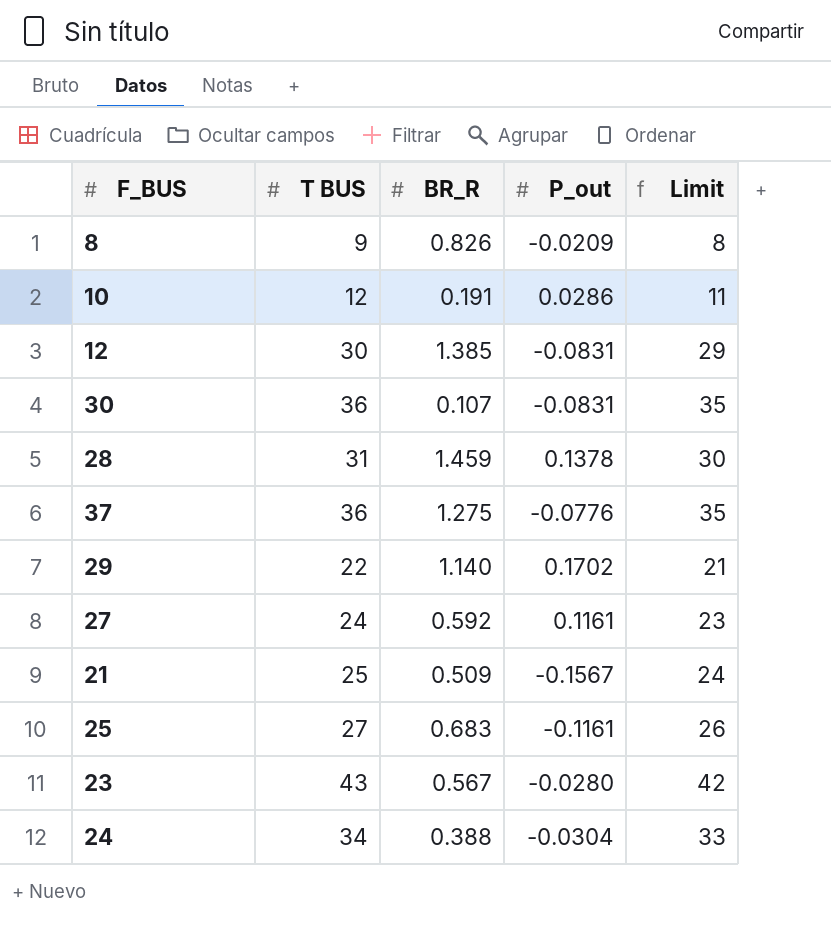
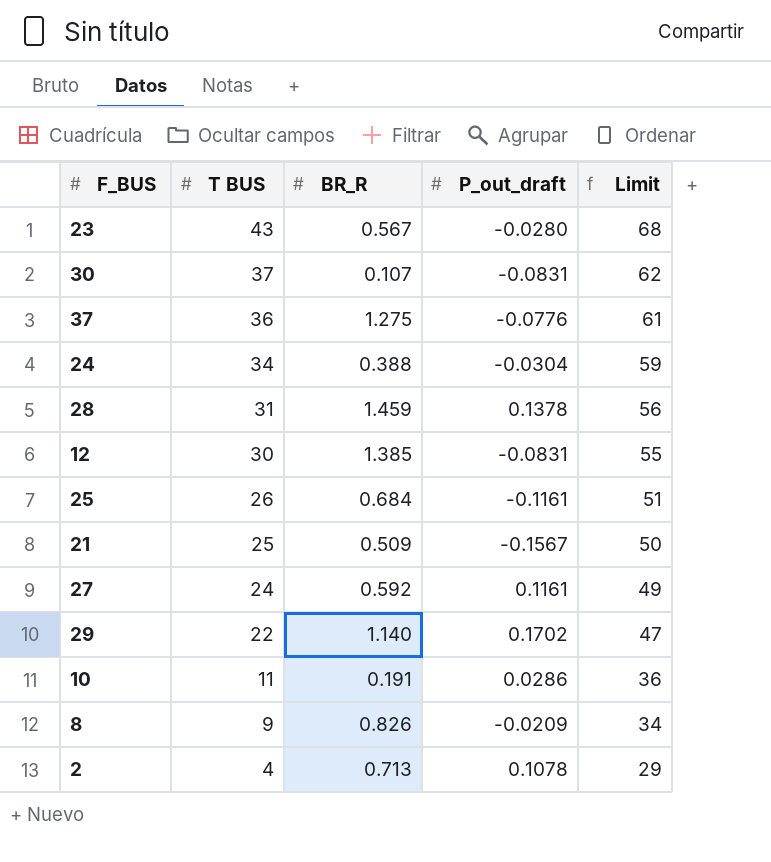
row order: none -> T BUS descending
column name: P_out -> P_out_draft
column Limit | formula: [T BUS] - 1 -> [T BUS] + 25
30 | T BUS: 36 -> 37
25 | T BUS: 27 -> 26
25 | BR_R: 0.683 -> 0.684
10 | T BUS: 12 -> 11
row 2: none -> 4 | 0.713 | 0.1078 | 29

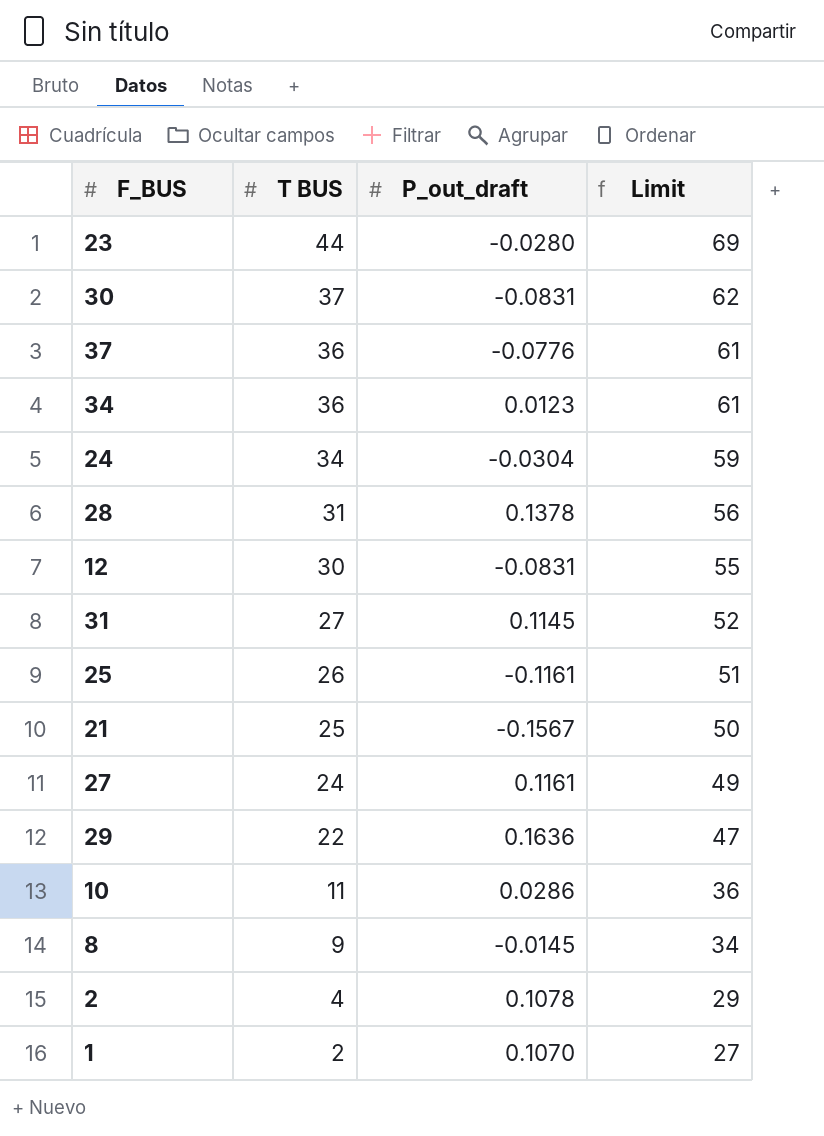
column BR_R | position: 3 -> none
23 | T BUS: 43 -> 44
23 | Limit: 68 -> 69
row 34: none -> 36 | 0.0123 | 61
row 31: none -> 27 | 0.1145 | 52
29 | P_out_draft: 0.1702 -> 0.1636
8 | P_out_draft: -0.0209 -> -0.0145
row 1: none -> 2 | 0.1070 | 27

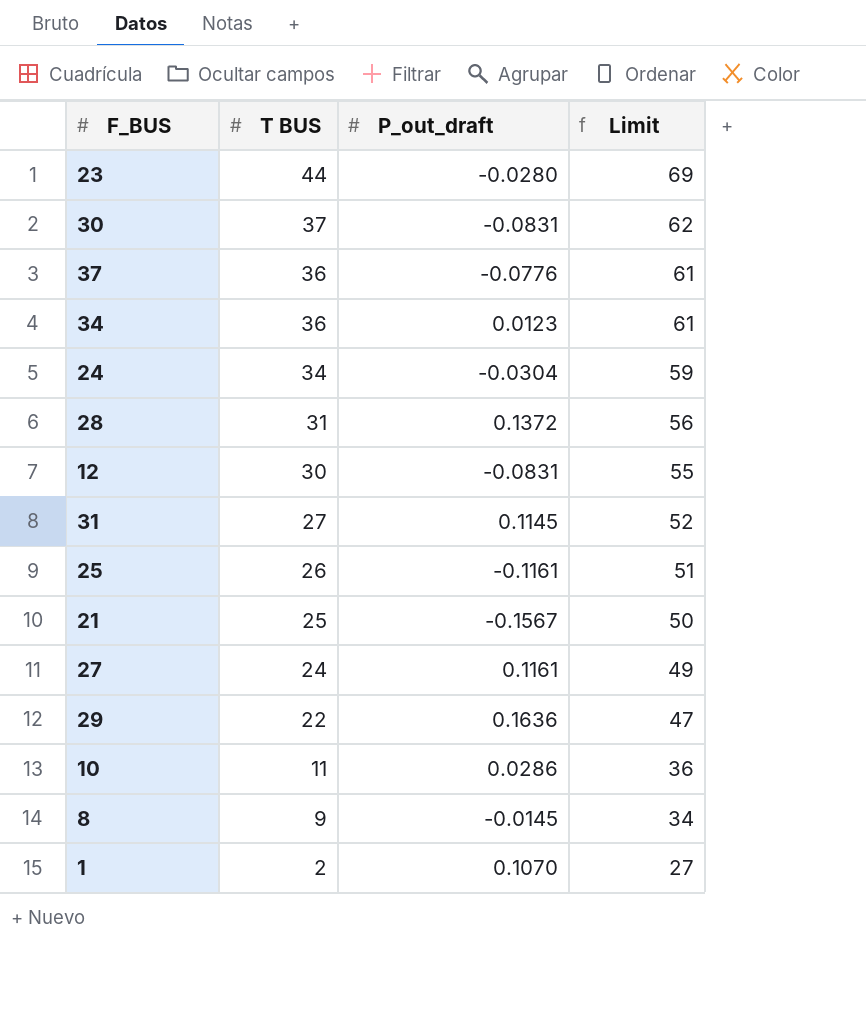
row 2: 4 | 0.1078 | 29 -> none
28 | P_out_draft: 0.1378 -> 0.1372

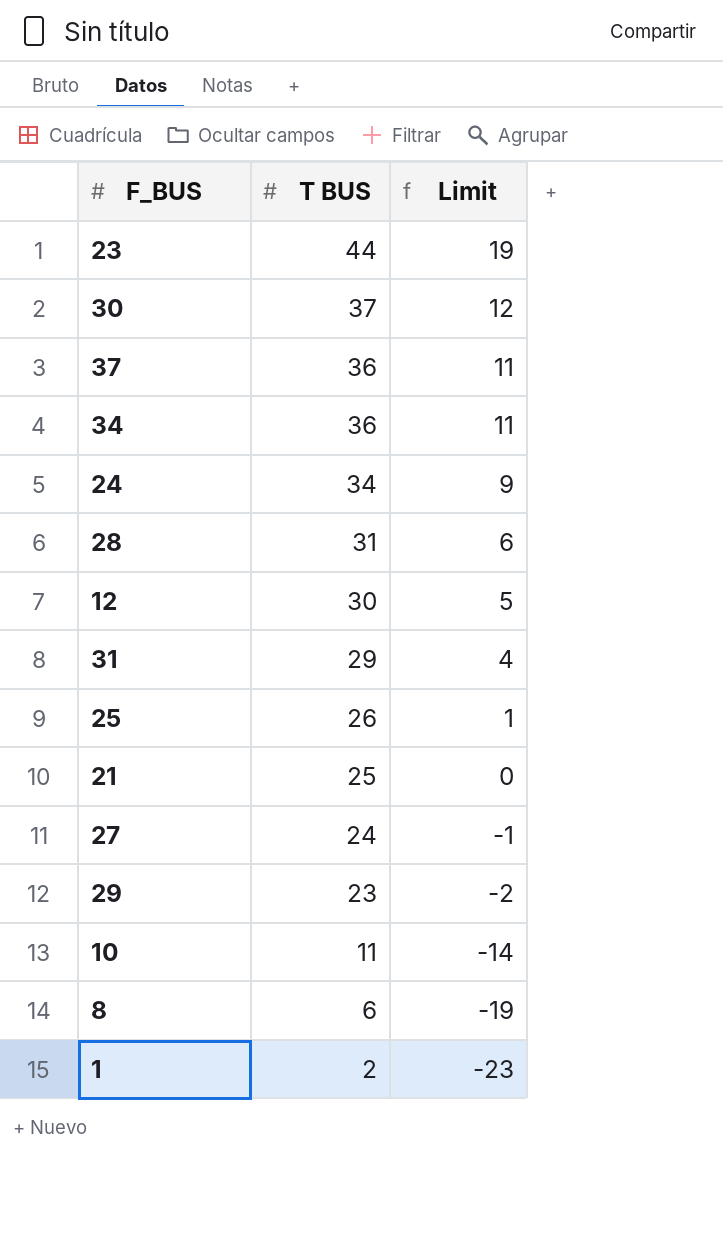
column P_out_draft | position: 3 -> none
column Limit | formula: [T BUS] + 25 -> [T BUS] - 25
31 | T BUS: 27 -> 29
29 | T BUS: 22 -> 23
8 | T BUS: 9 -> 6

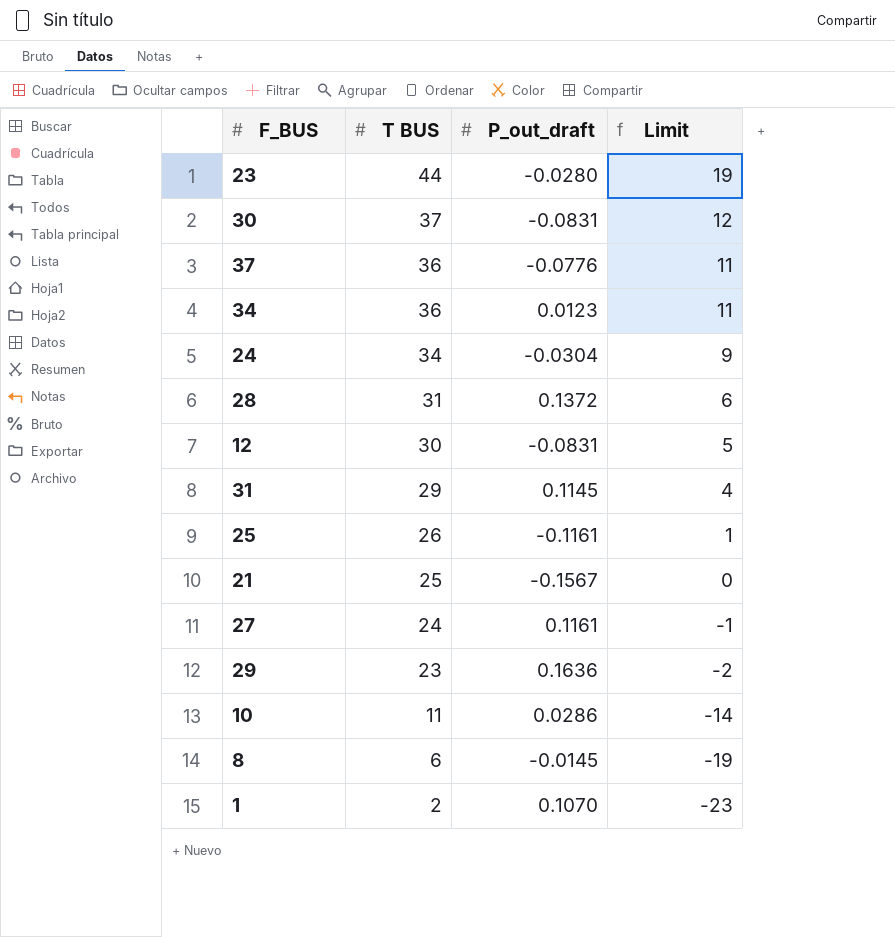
column P_out_draft | position: none -> 3

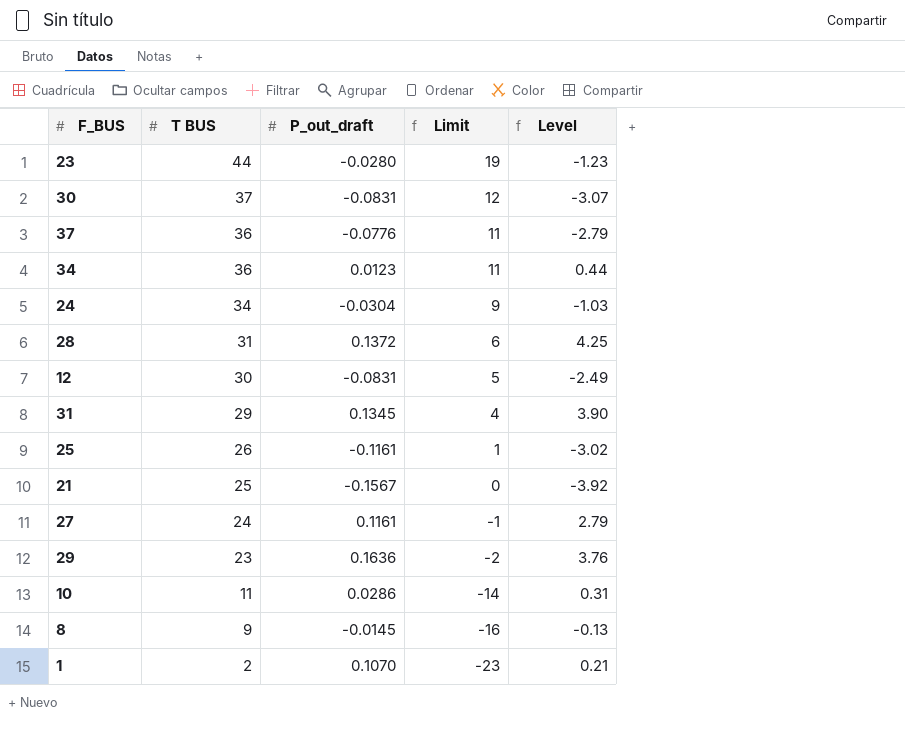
column Level | formula: none -> [T BUS] * [P_out_draft]
31 | P_out_draft: 0.1145 -> 0.1345
8 | T BUS: 6 -> 9
8 | Limit: -19 -> -16

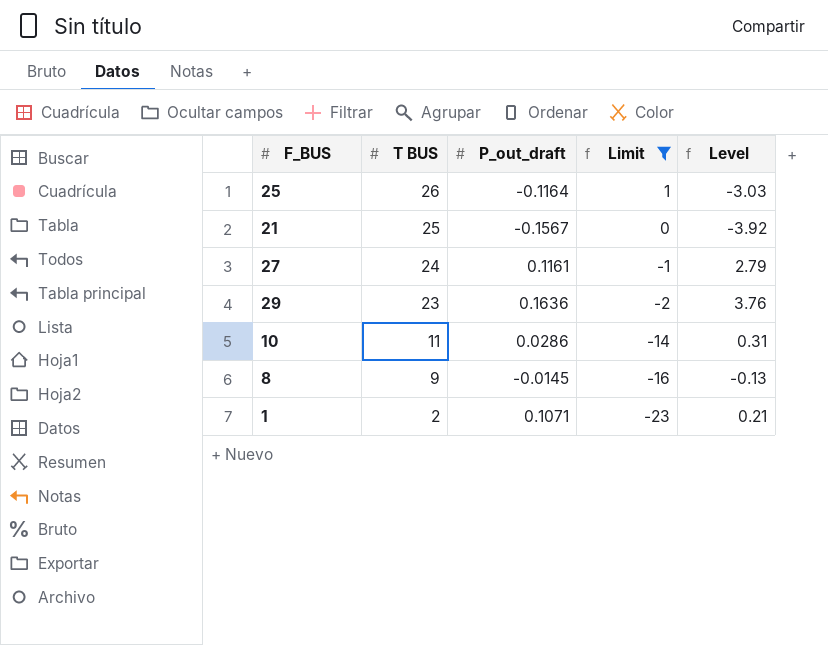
filter: none -> Limit <= 1
25 | P_out_draft: -0.1161 -> -0.1164
25 | Level: -3.02 -> -3.03
1 | P_out_draft: 0.1070 -> 0.1071

